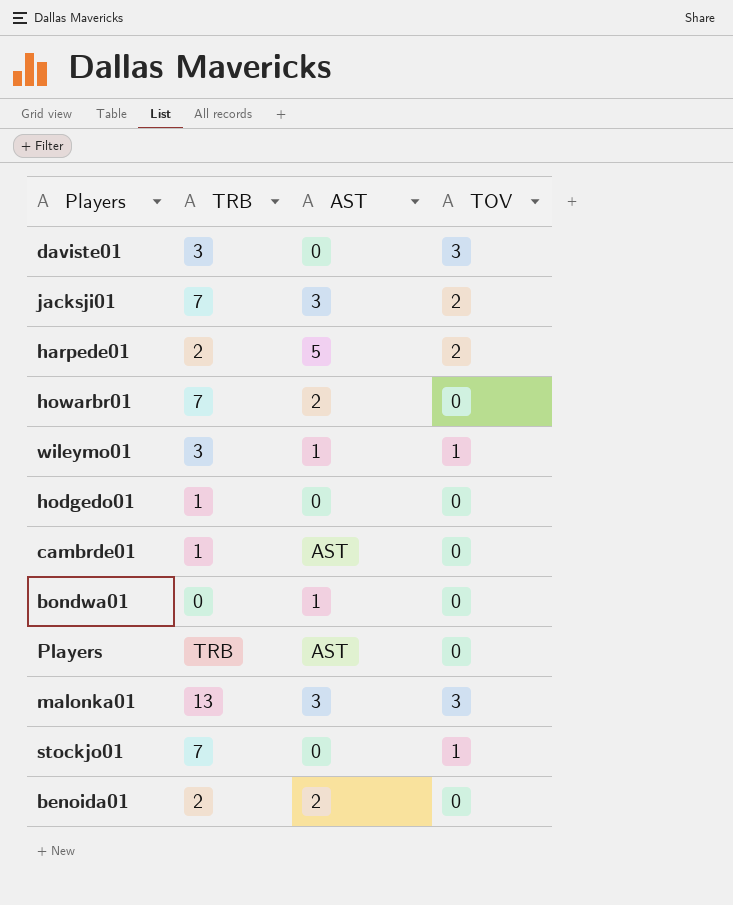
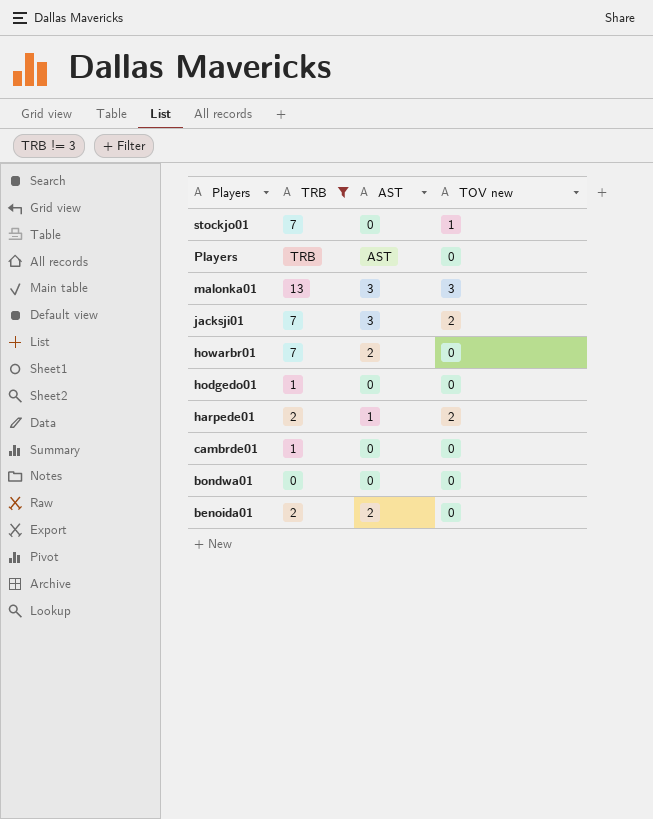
filter: none -> TRB != 3
row order: none -> Players descending
column name: TOV -> TOV new
harpede01 | AST: 5 -> 1
cambrde01 | AST: AST -> 0
bondwa01 | AST: 1 -> 0

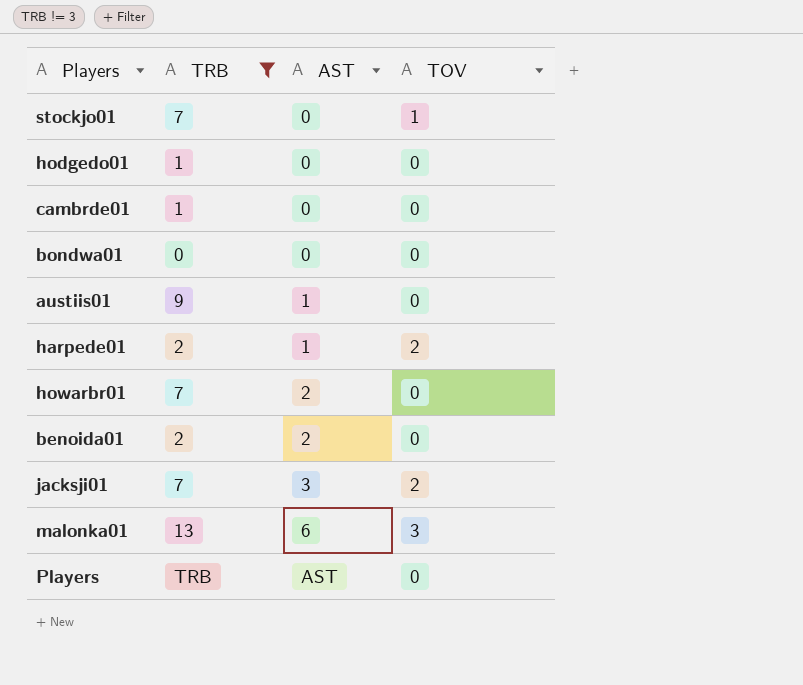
row order: Players descending -> AST ascending
column name: TOV new -> TOV
row austiis01: none -> 9 | 1 | 0
malonka01 | AST: 3 -> 6

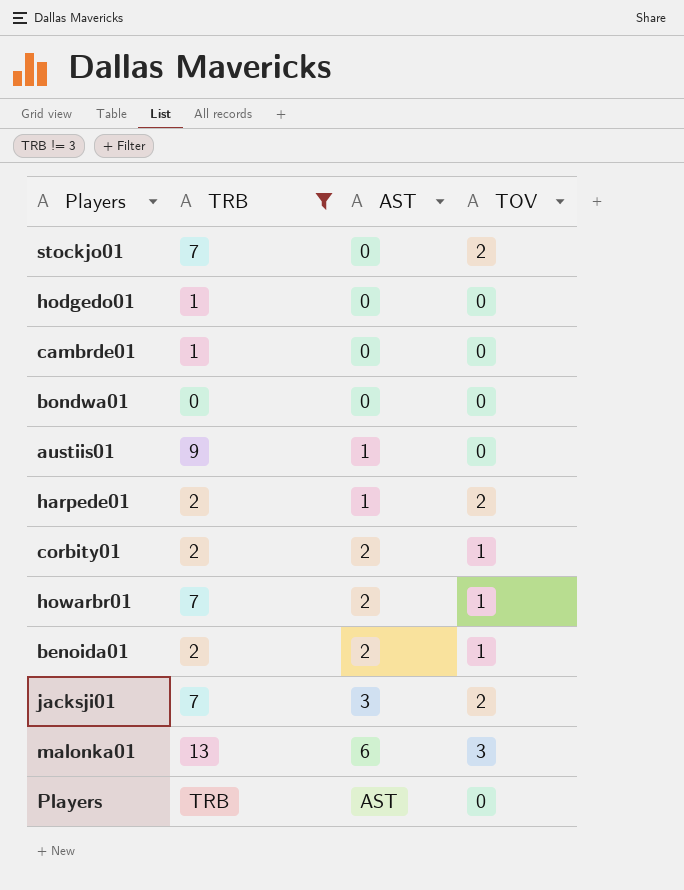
stockjo01 | TOV: 1 -> 2
row corbity01: none -> 2 | 2 | 1
howarbr01 | TOV: 0 -> 1
benoida01 | TOV: 0 -> 1

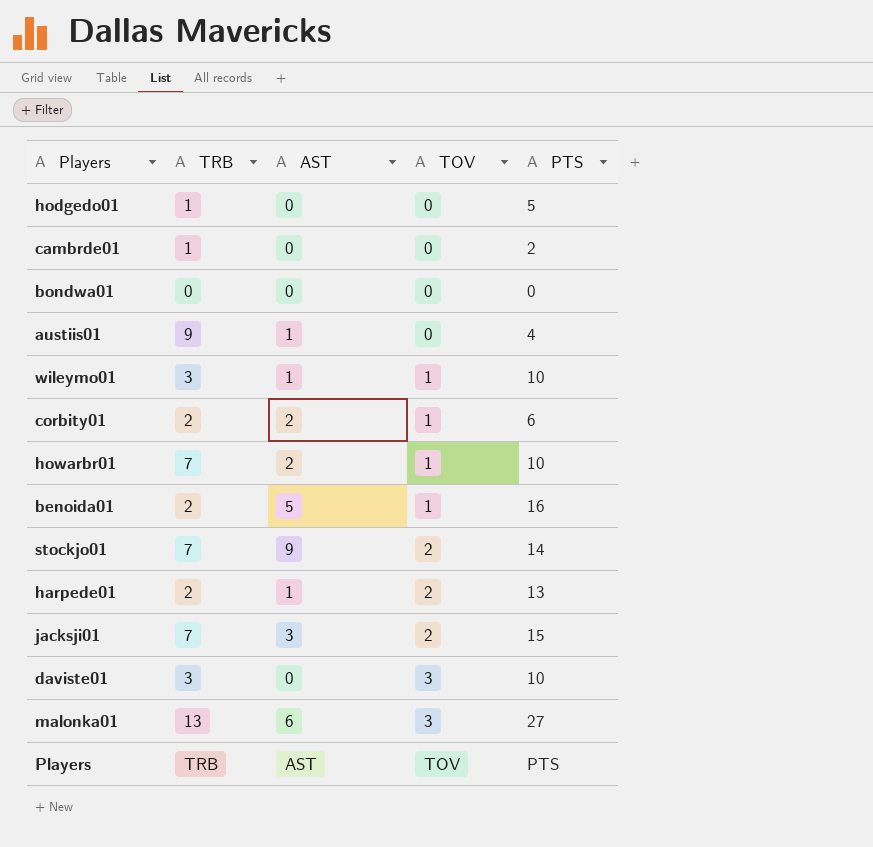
filter: TRB != 3 -> none
row order: AST ascending -> TOV ascending
column PTS | position: none -> 5
benoida01 | AST: 2 -> 5
stockjo01 | AST: 0 -> 9
Players | TOV: 0 -> TOV

